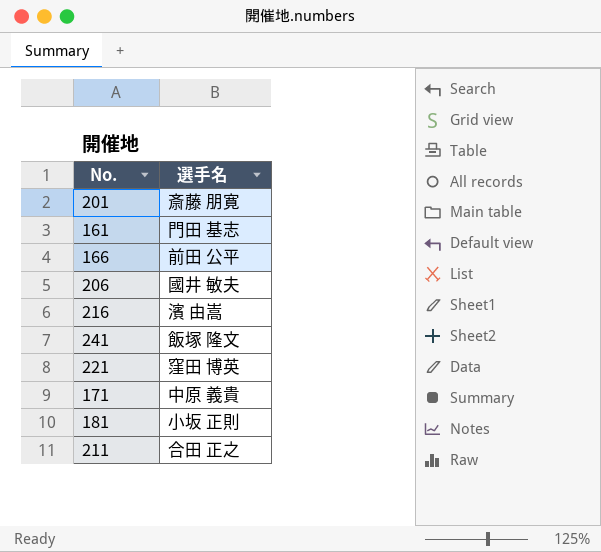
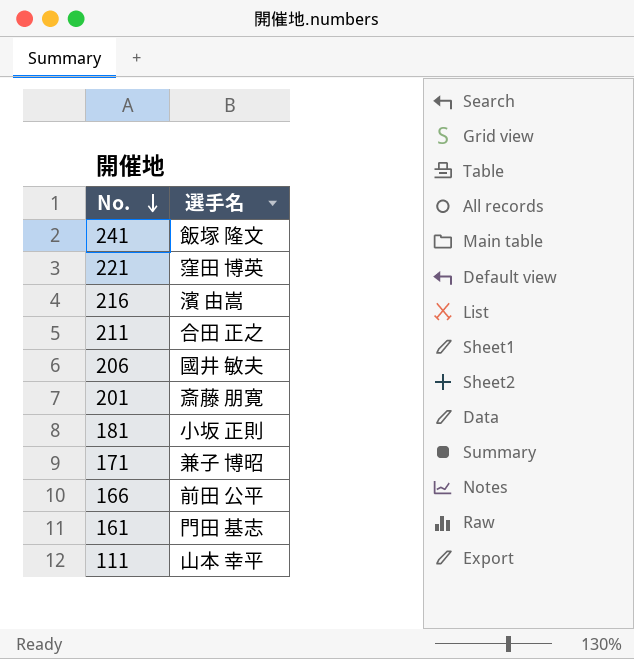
row order: none -> No. descending
171 | 選手名: 中原 義貴 -> 兼子 博昭
row 111: none -> 山本 幸平

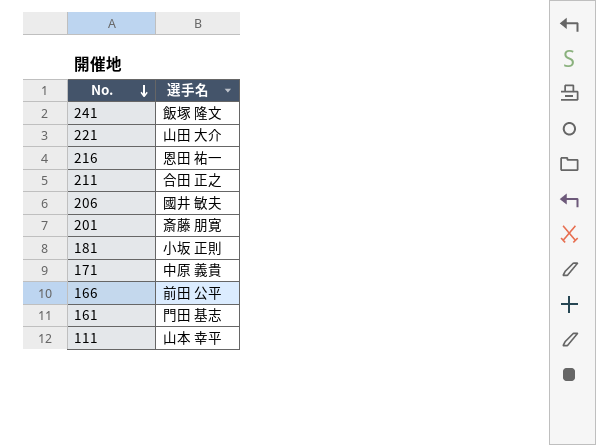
221 | 選手名: 窪田 博英 -> 山田 大介
216 | 選手名: 濱 由嵩 -> 恩田 祐一
171 | 選手名: 兼子 博昭 -> 中原 義貴

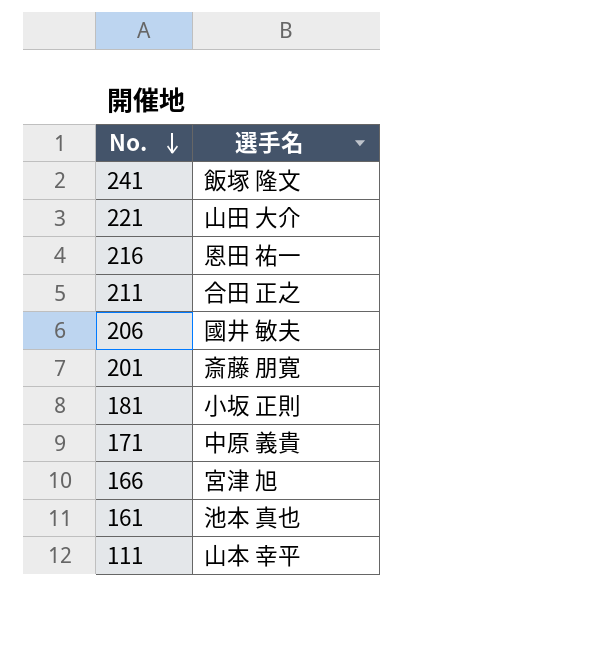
166 | 選手名: 前田 公平 -> 宮津 旭
161 | 選手名: 門田 基志 -> 池本 真也

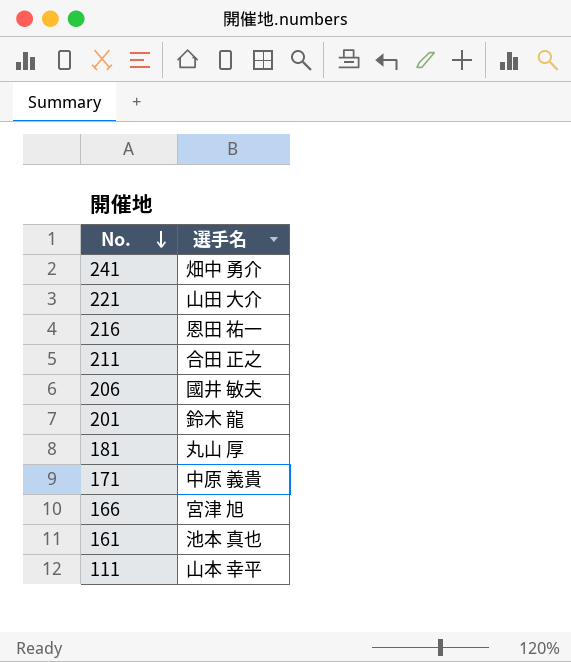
241 | 選手名: 飯塚 隆文 -> 畑中 勇介
201 | 選手名: 斎藤 朋寛 -> 鈴木 龍
181 | 選手名: 小坂 正則 -> 丸山 厚

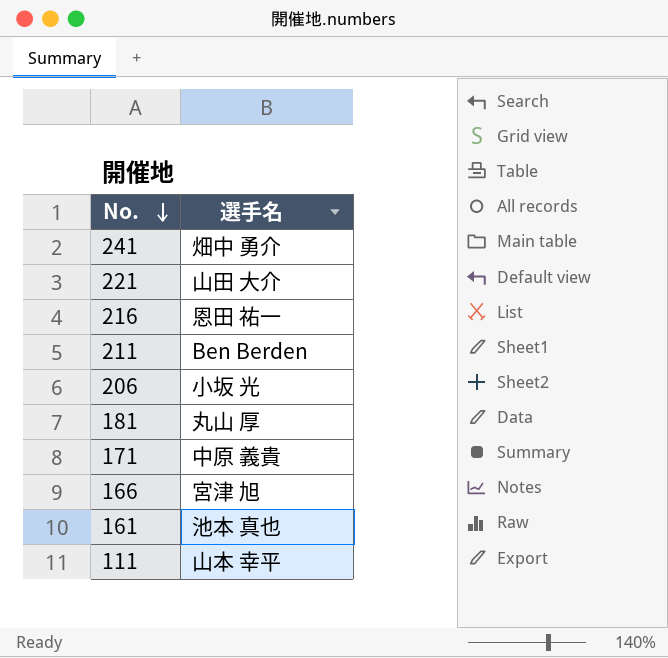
row 201: 鈴木 龍 -> none
211 | 選手名: 合田 正之 -> Ben Berden
206 | 選手名: 國井 敏夫 -> 小坂 光

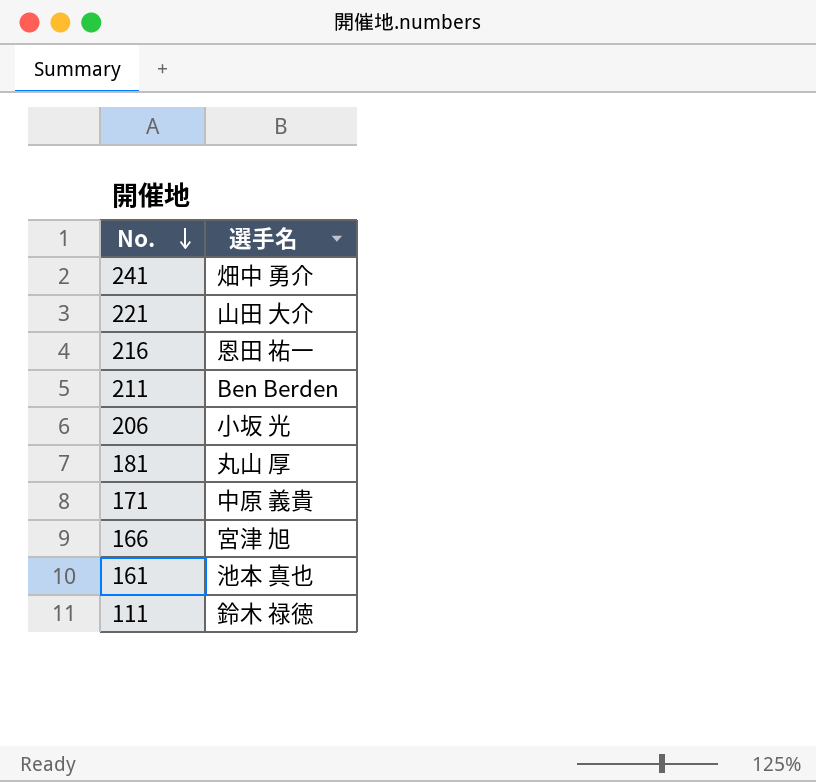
111 | 選手名: 山本 幸平 -> 鈴木 禄徳

